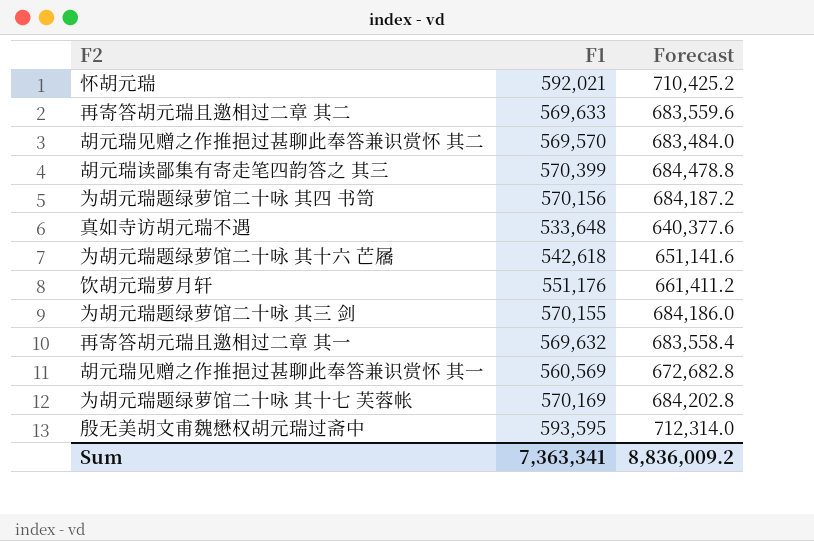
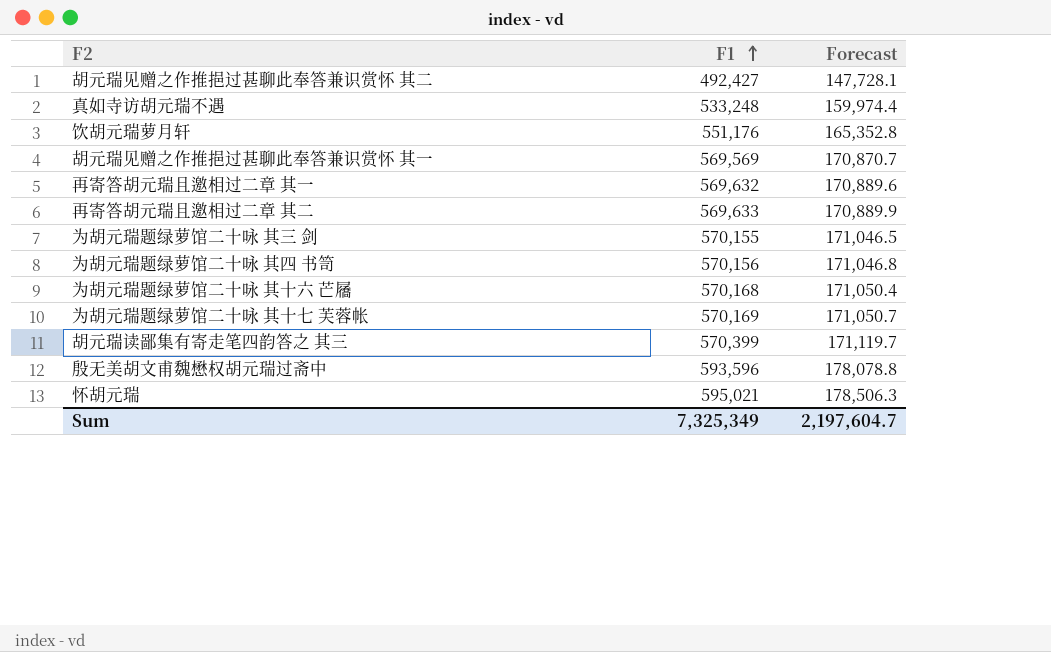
row order: none -> F1 ascending
column Forecast | formula: [F1] * 1.2 -> [F1] * 0.3
胡元瑞见赠之作推挹过甚聊此奉答兼识赏怀 其二 | F1: 569,570 -> 492,427
真如寺访胡元瑞不遇 | F1: 533,648 -> 533,248
胡元瑞见赠之作推挹过甚聊此奉答兼识赏怀 其一 | F1: 560,569 -> 569,569
为胡元瑞题绿萝馆二十咏 其十六 芒屩 | F1: 542,618 -> 570,168
殷无美胡文甫魏懋权胡元瑞过斋中 | F1: 593,595 -> 593,596
怀胡元瑞 | F1: 592,021 -> 595,021
Sum | F1: 7,363,341 -> 7,325,349
Sum | Forecast: 8,836,009.2 -> 2,197,604.7

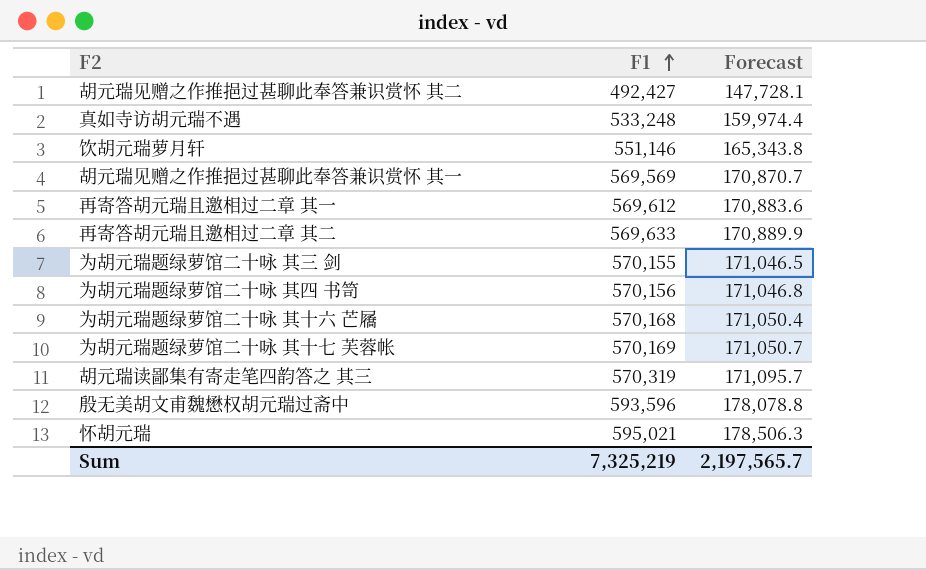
饮胡元瑞萝月轩 | F1: 551,176 -> 551,146
饮胡元瑞萝月轩 | Forecast: 165,352.8 -> 165,343.8
再寄答胡元瑞且邀相过二章 其一 | F1: 569,632 -> 569,612
再寄答胡元瑞且邀相过二章 其一 | Forecast: 170,889.6 -> 170,883.6
胡元瑞读鄙集有寄走笔四韵答之 其三 | F1: 570,399 -> 570,319
胡元瑞读鄙集有寄走笔四韵答之 其三 | Forecast: 171,119.7 -> 171,095.7
Sum | F1: 7,325,349 -> 7,325,219
Sum | Forecast: 2,197,604.7 -> 2,197,565.7

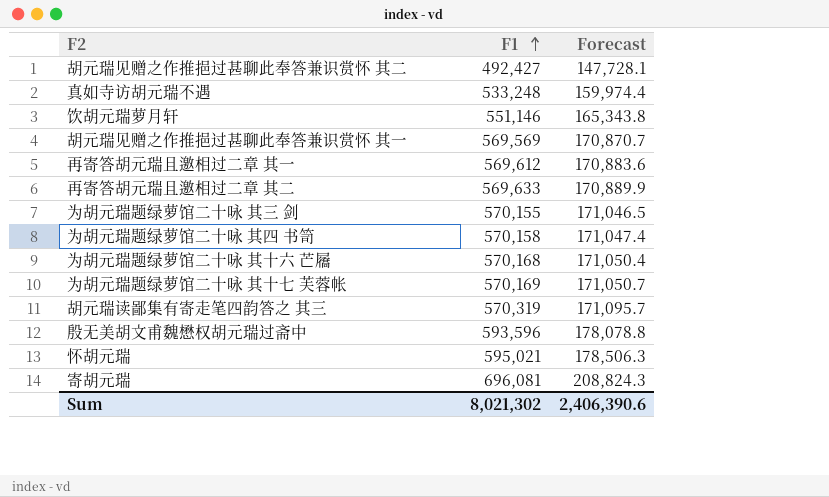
为胡元瑞题绿萝馆二十咏 其四 书笥 | F1: 570,156 -> 570,158
为胡元瑞题绿萝馆二十咏 其四 书笥 | Forecast: 171,046.8 -> 171,047.4
row 寄胡元瑞: none -> 696,081 | 208,824.3
Sum | F1: 7,325,219 -> 8,021,302
Sum | Forecast: 2,197,565.7 -> 2,406,390.6

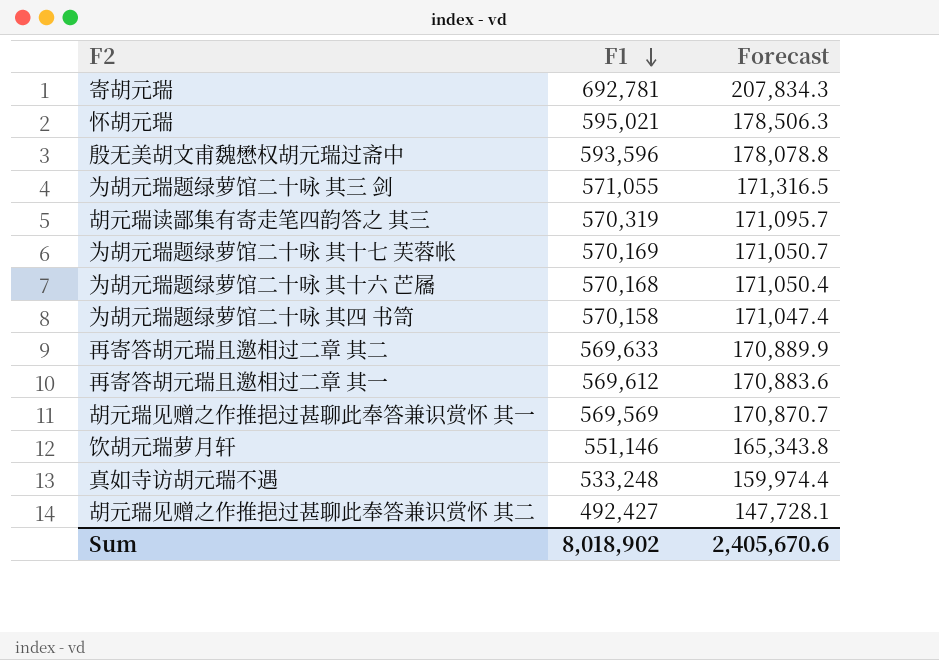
row order: F1 ascending -> F1 descending
寄胡元瑞 | F1: 696,081 -> 692,781
寄胡元瑞 | Forecast: 208,824.3 -> 207,834.3
为胡元瑞题绿萝馆二十咏 其三 剑 | F1: 570,155 -> 571,055
为胡元瑞题绿萝馆二十咏 其三 剑 | Forecast: 171,046.5 -> 171,316.5
Sum | F1: 8,021,302 -> 8,018,902
Sum | Forecast: 2,406,390.6 -> 2,405,670.6

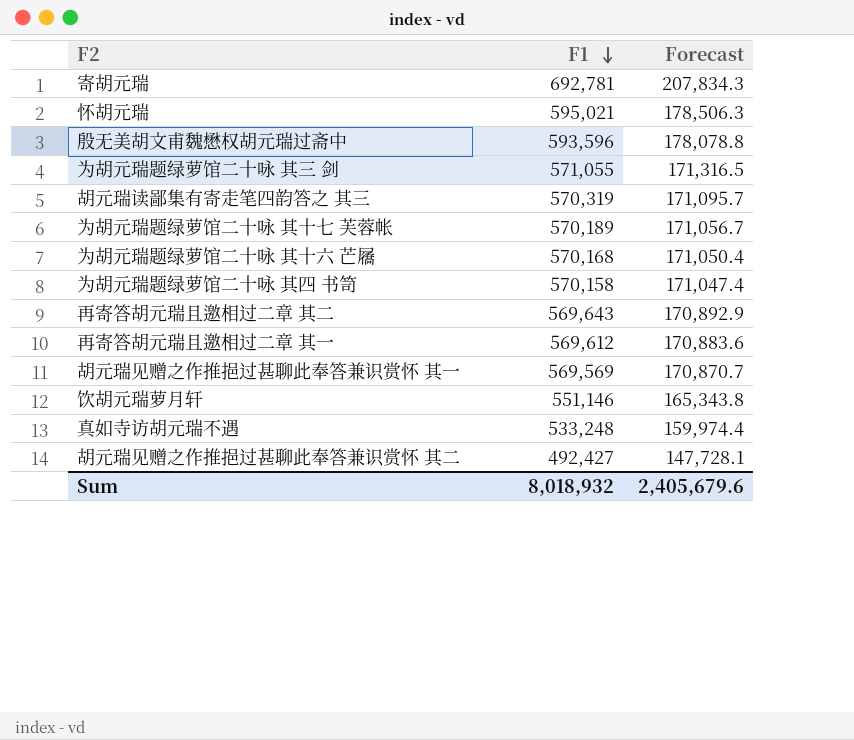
为胡元瑞题绿萝馆二十咏 其十七 芙蓉帐 | F1: 570,169 -> 570,189
为胡元瑞题绿萝馆二十咏 其十七 芙蓉帐 | Forecast: 171,050.7 -> 171,056.7
再寄答胡元瑞且邀相过二章 其二 | F1: 569,633 -> 569,643
再寄答胡元瑞且邀相过二章 其二 | Forecast: 170,889.9 -> 170,892.9
Sum | F1: 8,018,902 -> 8,018,932
Sum | Forecast: 2,405,670.6 -> 2,405,679.6

